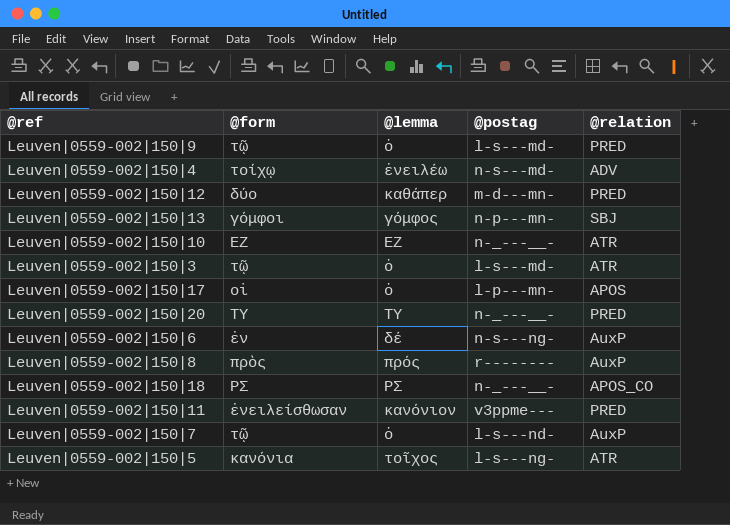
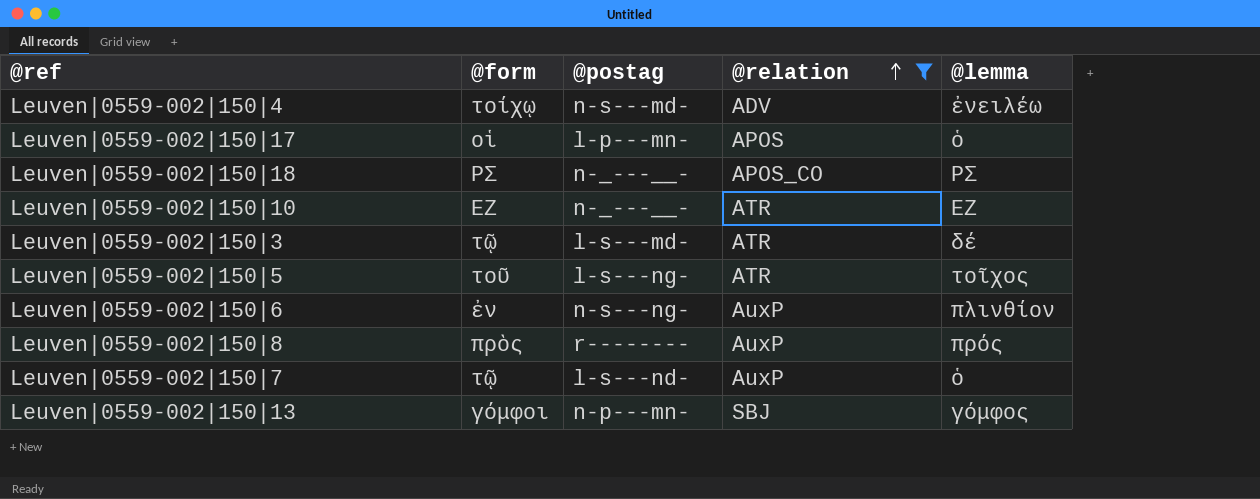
filter: none -> @relation != PRED
row order: none -> @relation ascending
column @lemma | position: 3 -> 5
Leuven|0559-002|150|3 | @lemma: ὁ -> δέ
Leuven|0559-002|150|5 | @form: κανόνια -> τοῦ
Leuven|0559-002|150|6 | @lemma: δέ -> πλινθίον

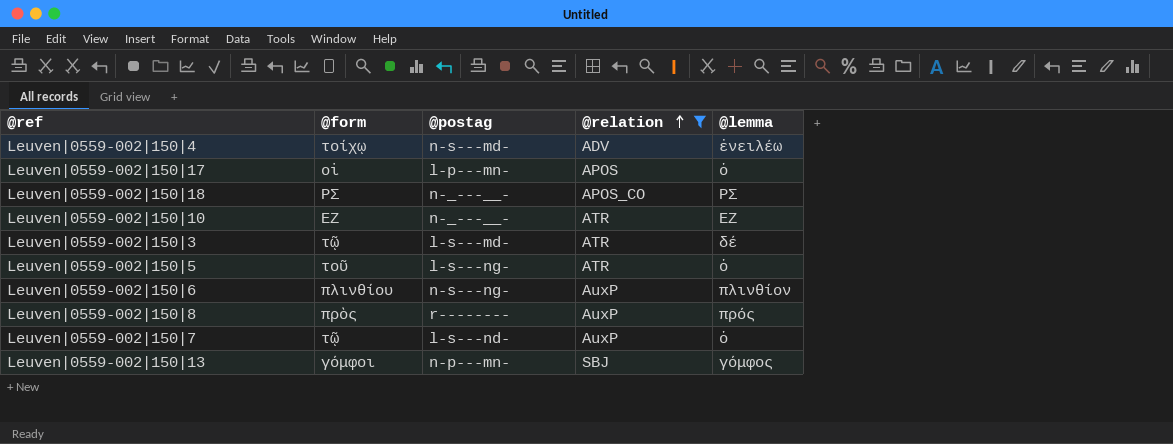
Leuven|0559-002|150|5 | @lemma: τοῖχος -> ὁ
Leuven|0559-002|150|6 | @form: ἐν -> πλινθίου

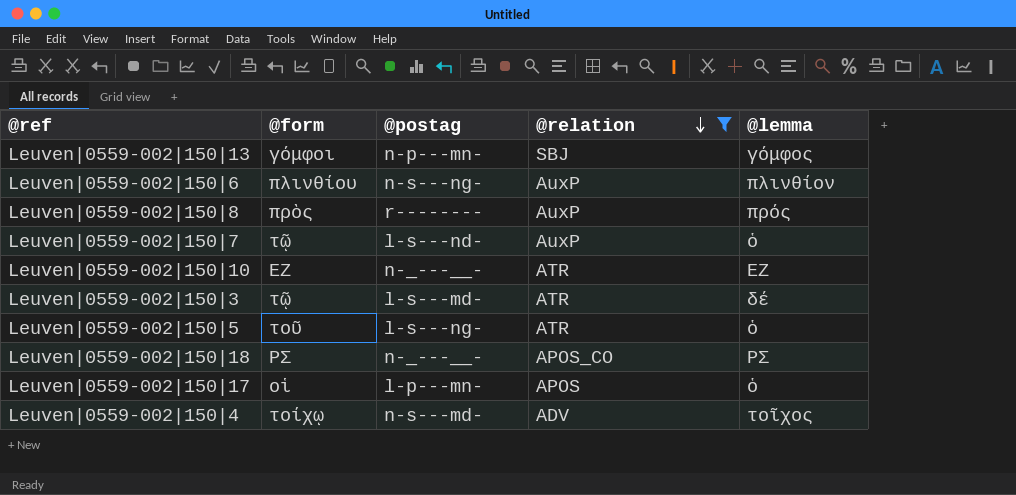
row order: @relation ascending -> @relation descending
Leuven|0559-002|150|4 | @lemma: ἐνειλέω -> τοῖχος

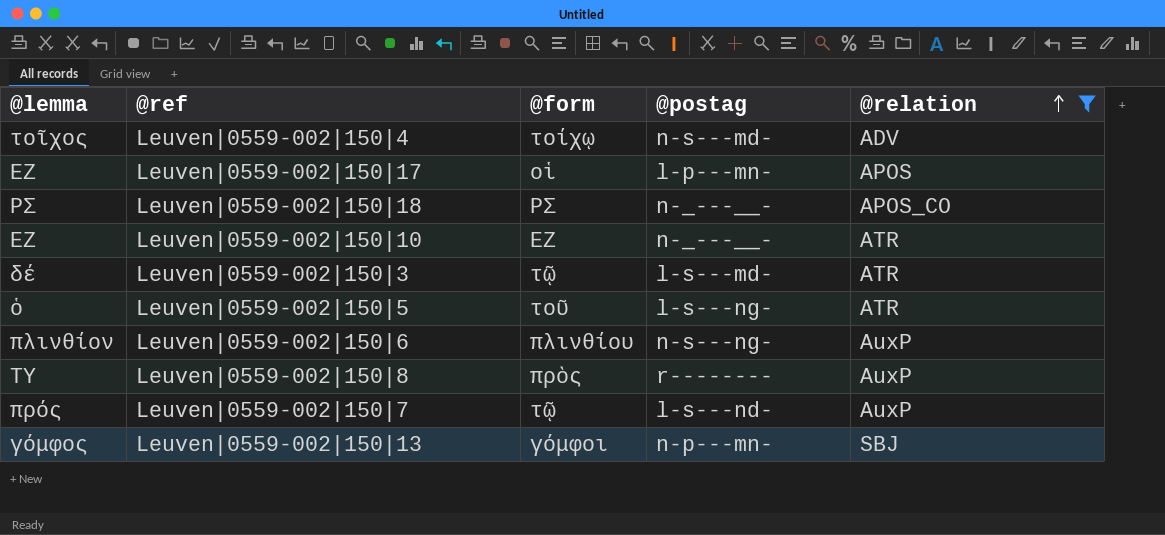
row order: @relation descending -> @relation ascending
column @lemma | position: 5 -> 1
Leuven|0559-002|150|17 | @lemma: ὁ -> ΕΖ
Leuven|0559-002|150|8 | @lemma: πρός -> ΤΥ
Leuven|0559-002|150|7 | @lemma: ὁ -> πρός

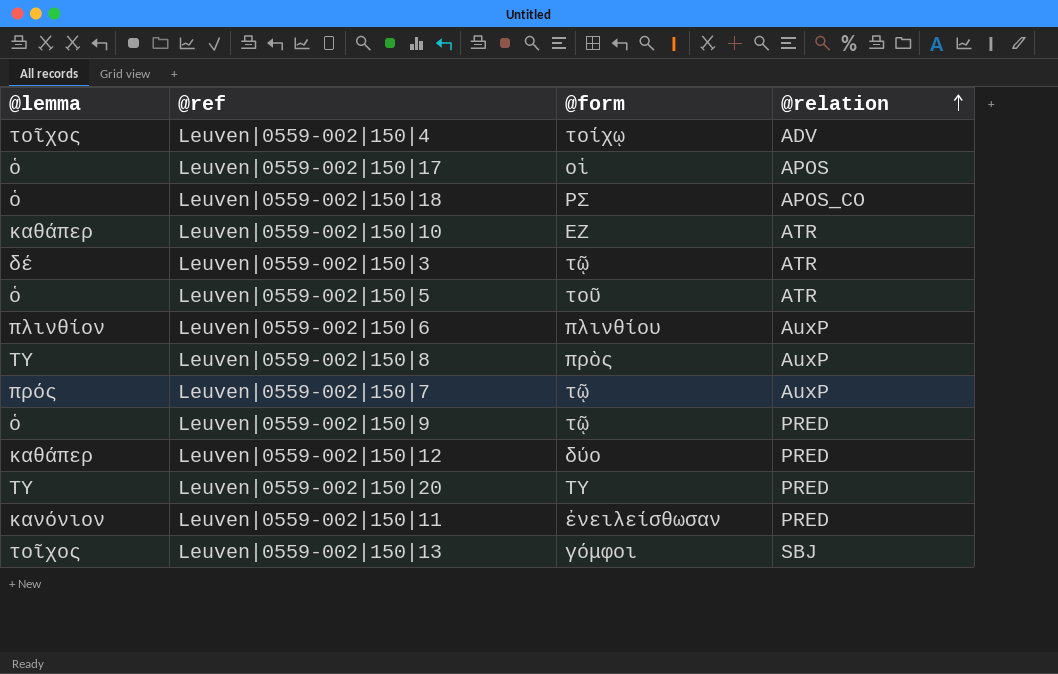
filter: @relation != PRED -> none
column @postag | position: 4 -> none
Leuven|0559-002|150|17 | @lemma: ΕΖ -> ὁ
Leuven|0559-002|150|18 | @lemma: ΡΣ -> ὁ
Leuven|0559-002|150|10 | @lemma: ΕΖ -> καθάπερ
Leuven|0559-002|150|13 | @lemma: γόμφος -> τοῖχος

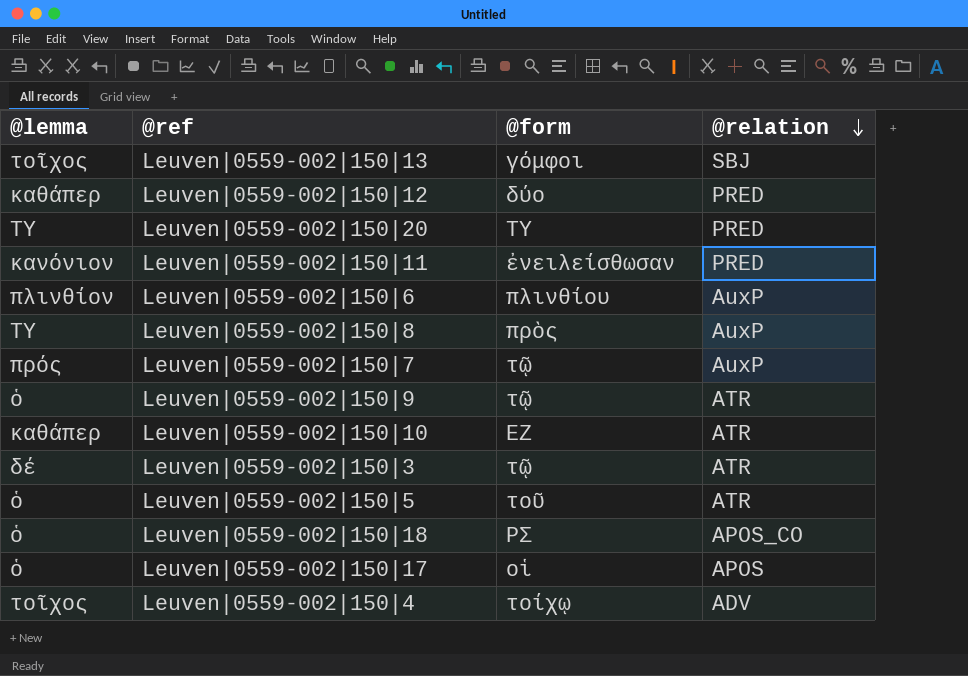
row order: @relation ascending -> @relation descending
Leuven|0559-002|150|9 | @relation: PRED -> ATR

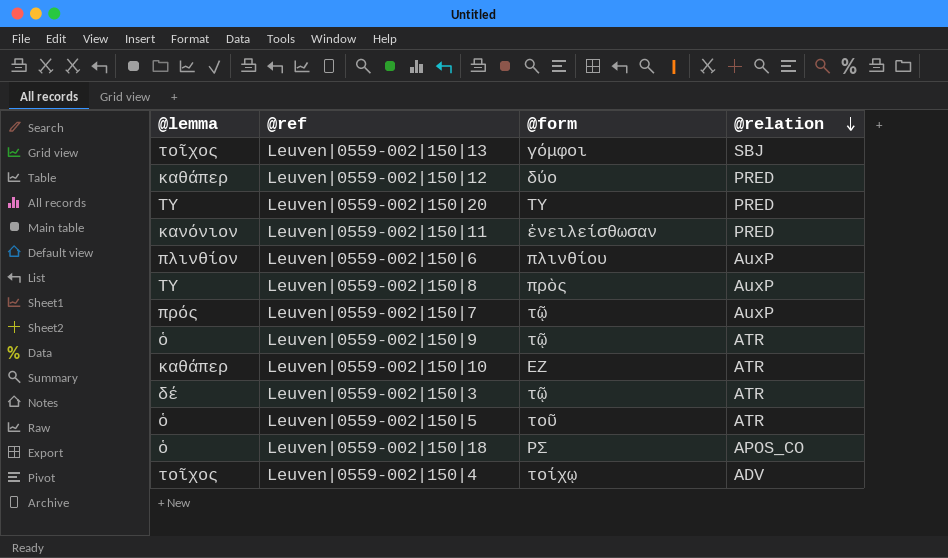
row Leuven|0559-002|150|17: ὁ | οἱ | APOS -> none

